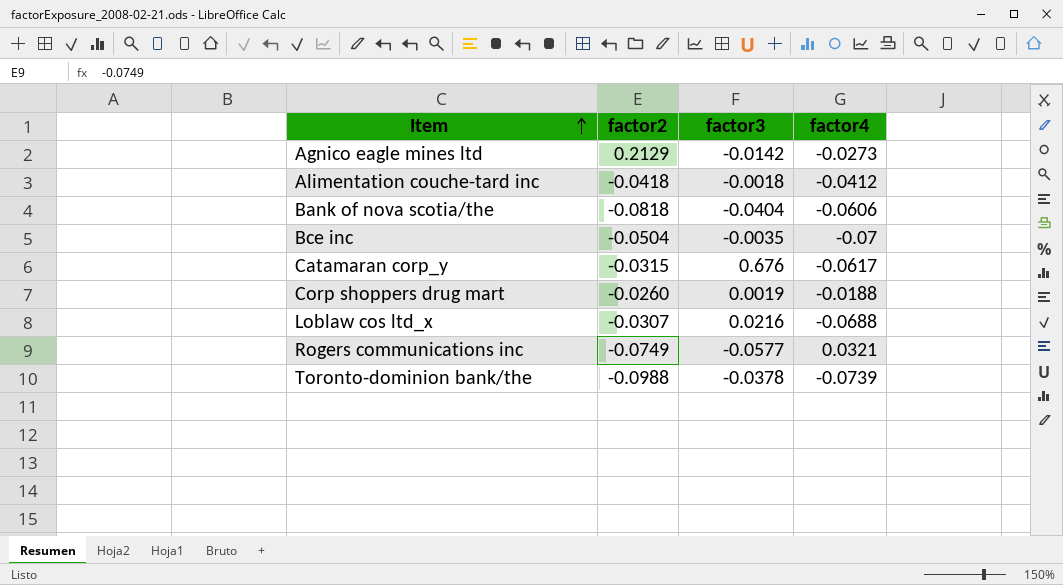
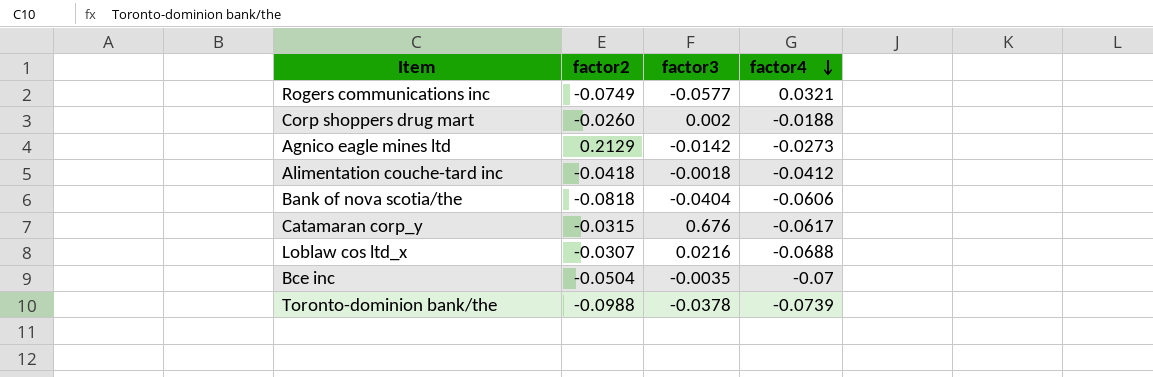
row order: Item ascending -> factor4 descending
Corp shoppers drug mart | factor3: 0.0019 -> 0.002

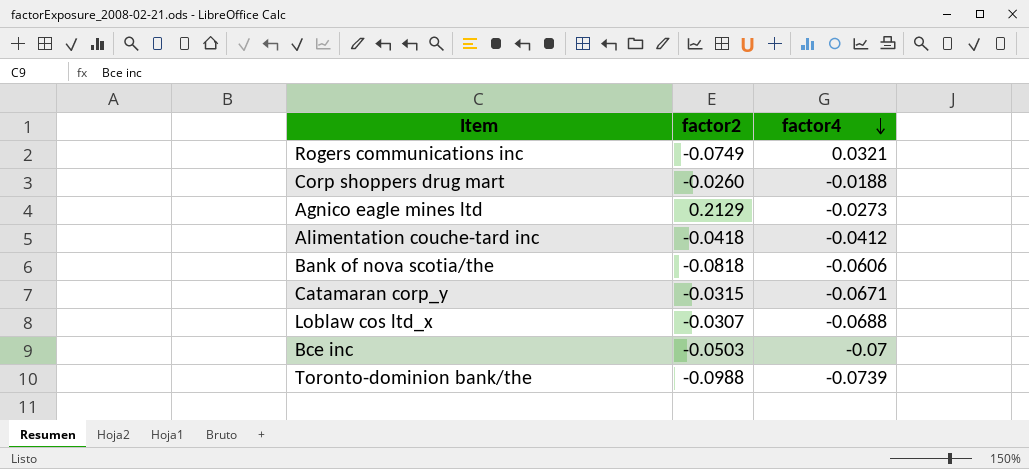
column factor3 | position: 3 -> none
Catamaran corp_y | factor4: -0.0617 -> -0.0671
Bce inc | factor2: -0.0504 -> -0.0503

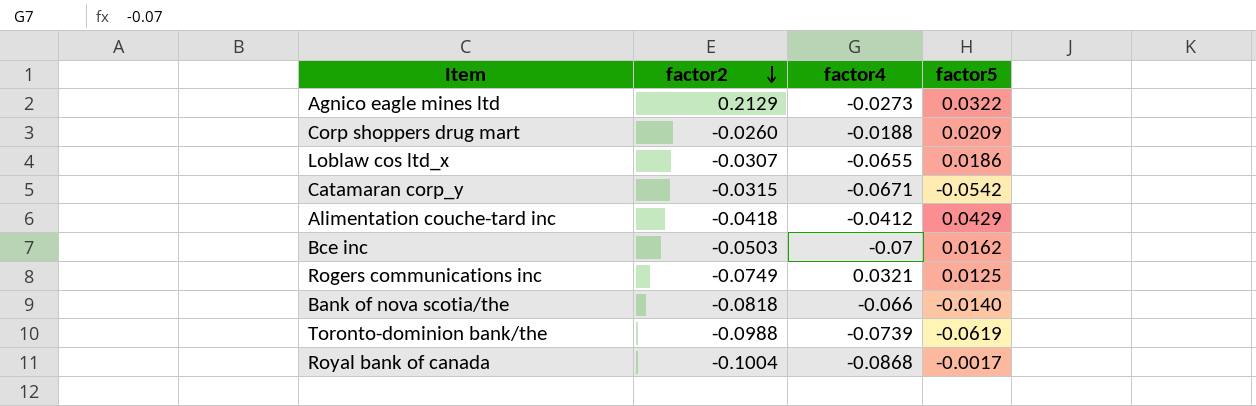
row order: factor4 descending -> factor2 descending
column factor5 | position: none -> 4
Loblaw cos ltd_x | factor4: -0.0688 -> -0.0655
Bank of nova scotia/the | factor4: -0.0606 -> -0.066
row Royal bank of canada: none -> -0.1004 | -0.0868 | -0.0017

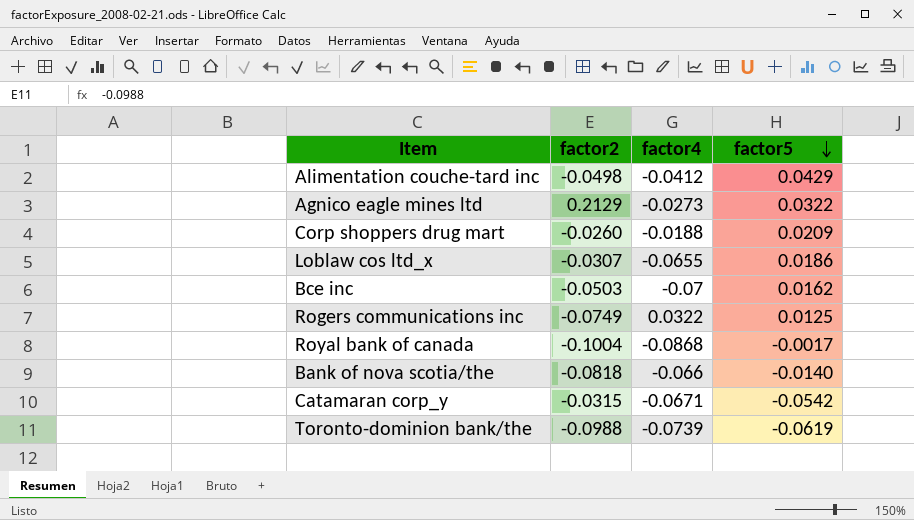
row order: factor2 descending -> factor5 descending
Alimentation couche-tard inc | factor2: -0.0418 -> -0.0498
Rogers communications inc | factor4: 0.0321 -> 0.0322

